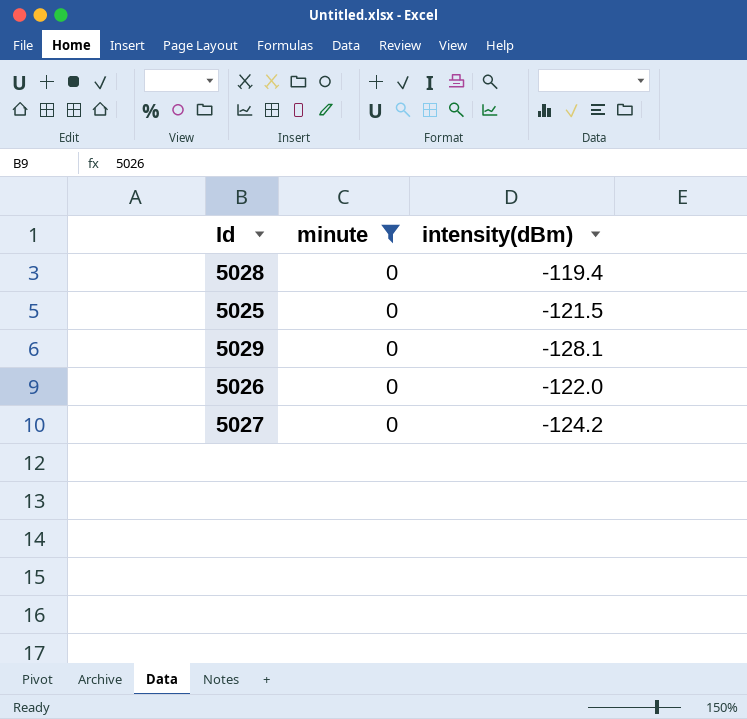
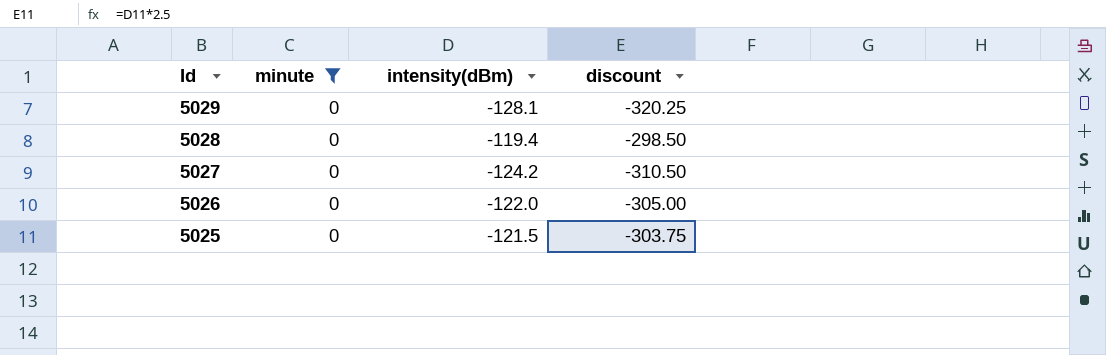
row order: none -> Id descending
column discount | formula: none -> [intensity(dBm)] * 2.5

